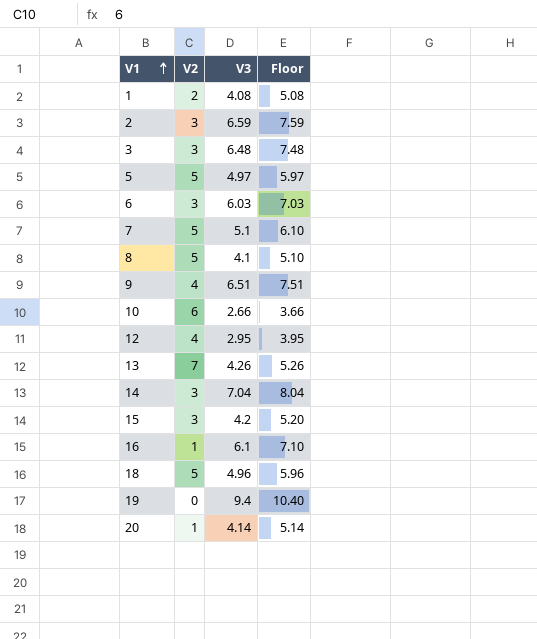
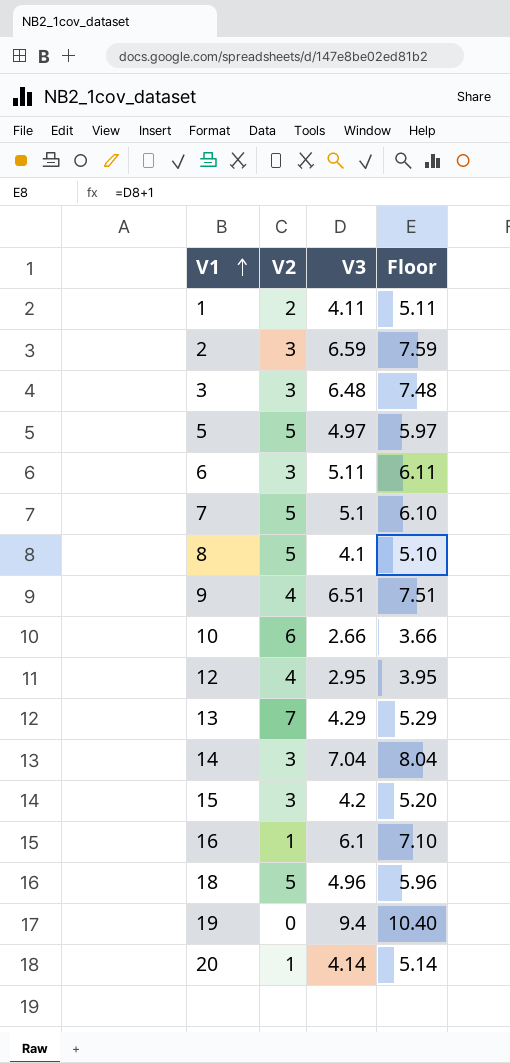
1 | V3: 4.08 -> 4.11
1 | Floor: 5.08 -> 5.11
6 | V3: 6.03 -> 5.11
6 | Floor: 7.03 -> 6.11
13 | V3: 4.26 -> 4.29
13 | Floor: 5.26 -> 5.29

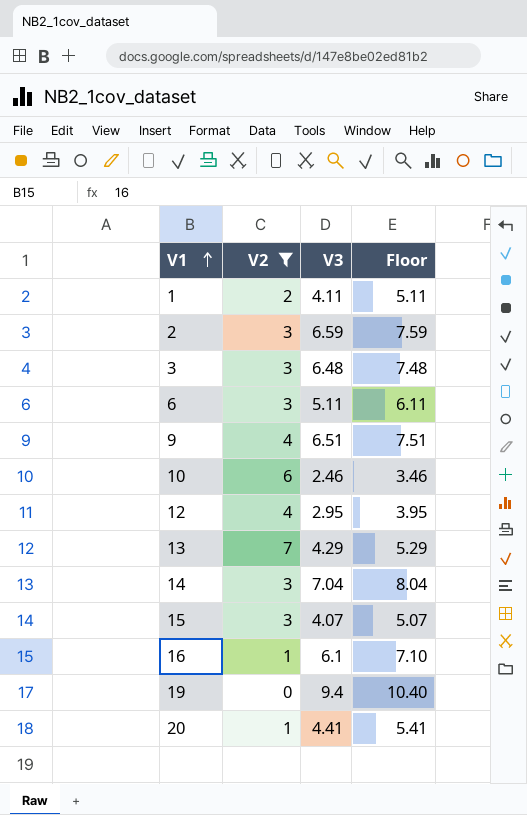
filter: none -> V2 != 5
10 | V3: 2.66 -> 2.46
10 | Floor: 3.66 -> 3.46
15 | V3: 4.2 -> 4.07
15 | Floor: 5.20 -> 5.07
20 | V3: 4.14 -> 4.41
20 | Floor: 5.14 -> 5.41

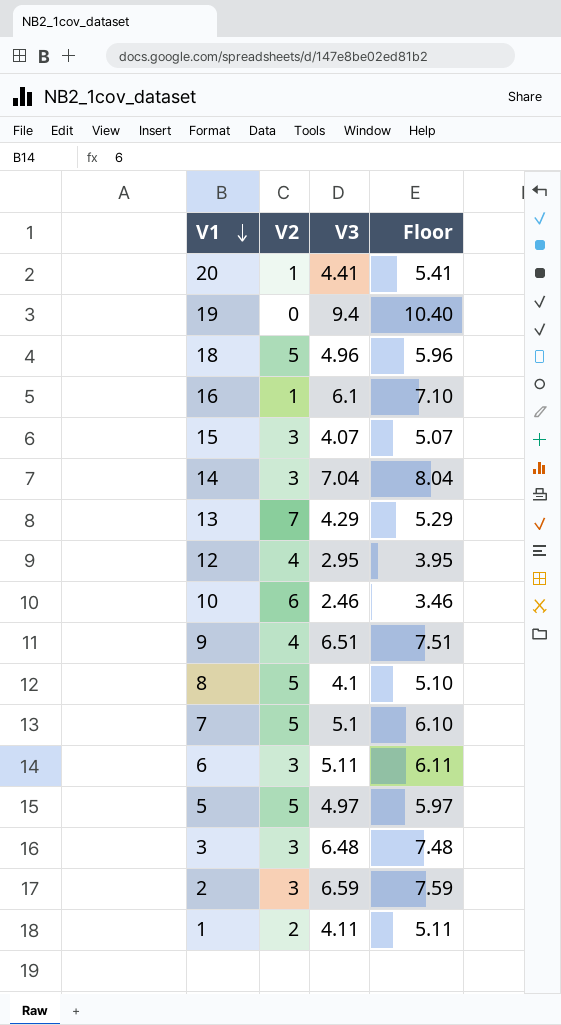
filter: V2 != 5 -> none
row order: V1 ascending -> V1 descending

